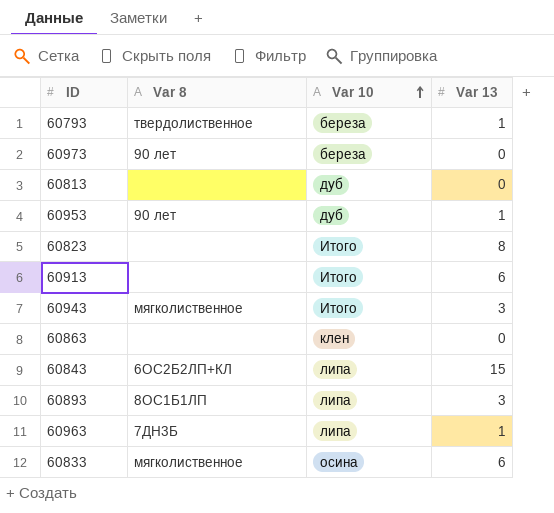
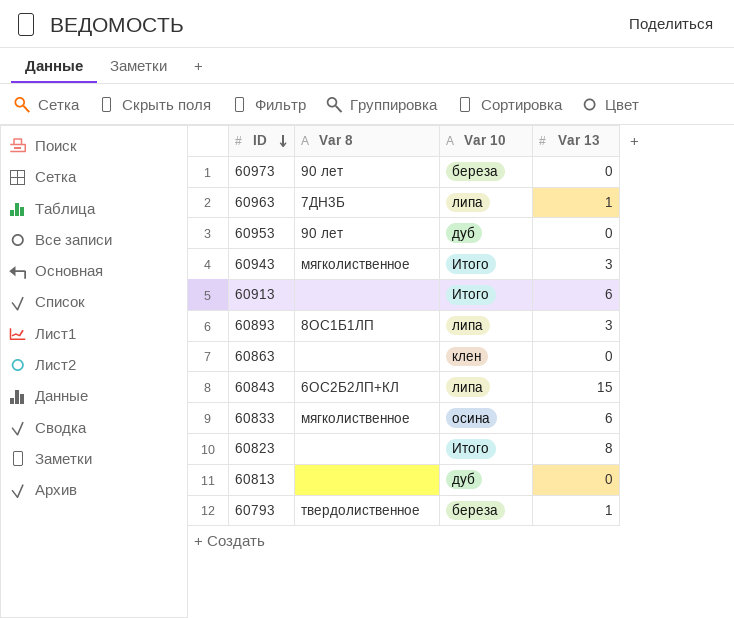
row order: Var 10 ascending -> ID descending
60953 | Var 13: 1 -> 0

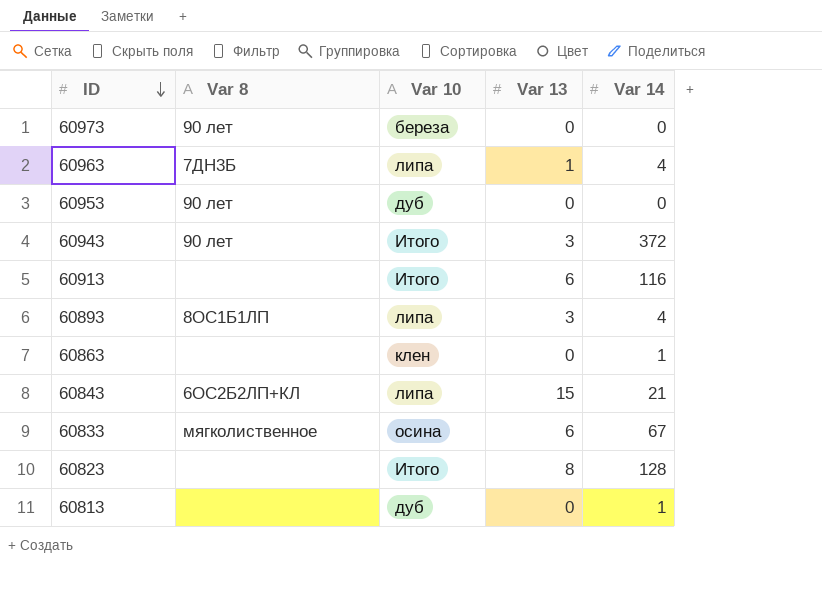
column Var 14 | position: none -> 5
row 60793: твердолиственное | береза | 1 -> none
60943 | Var 8: мягколиственное -> 90 лет

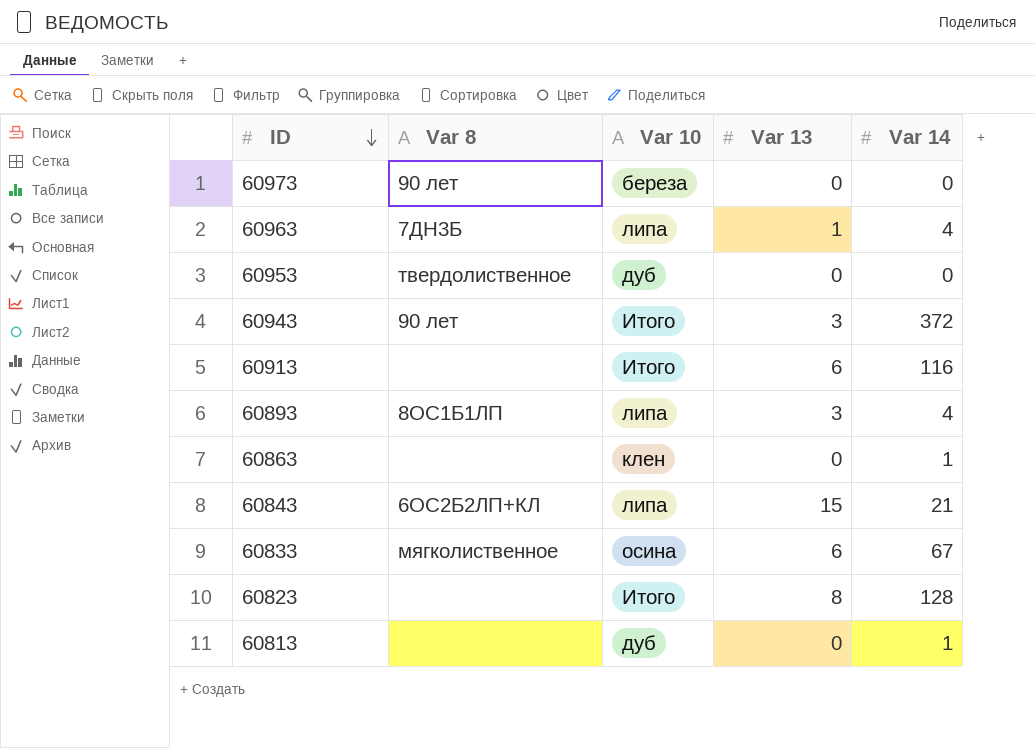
60953 | Var 8: 90 лет -> твердолиственное

